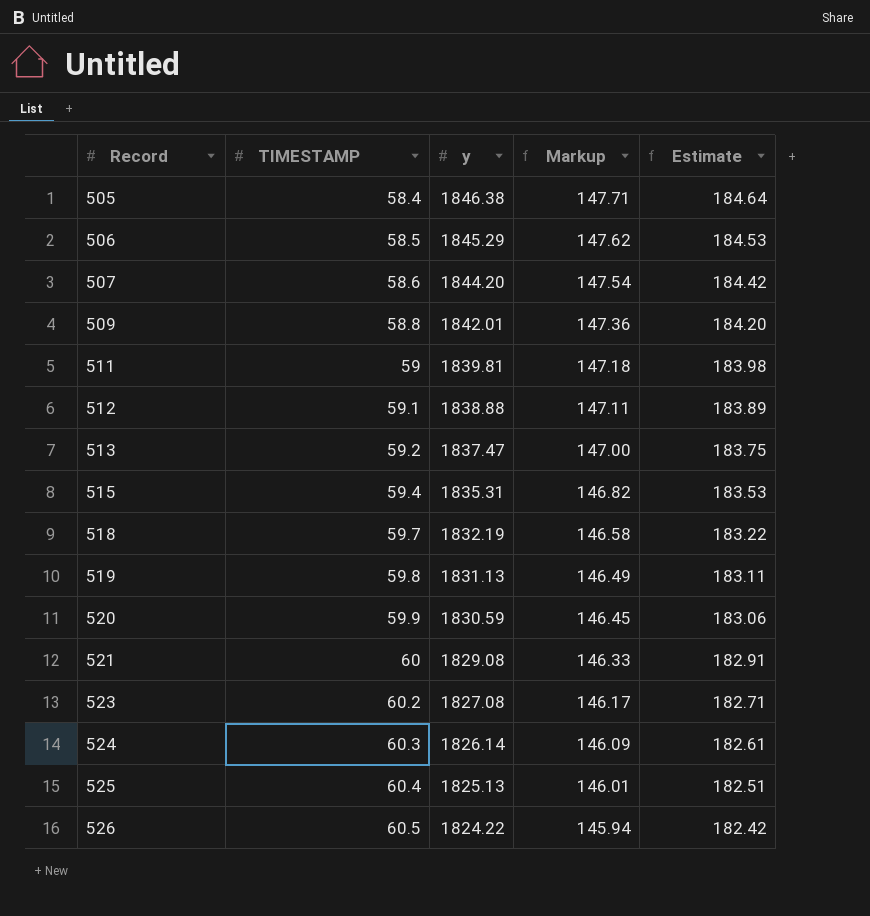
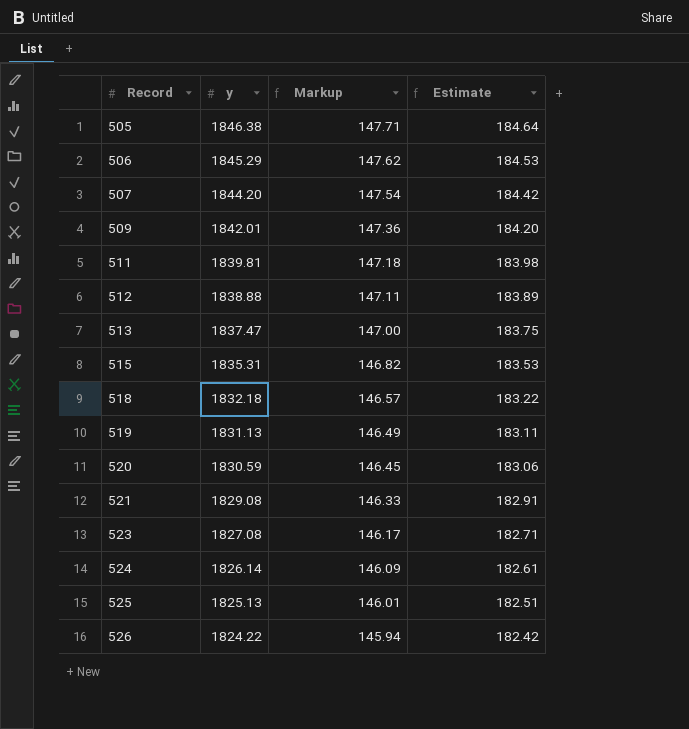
column TIMESTAMP | position: 2 -> none
518 | y: 1832.19 -> 1832.18
518 | Markup: 146.58 -> 146.57

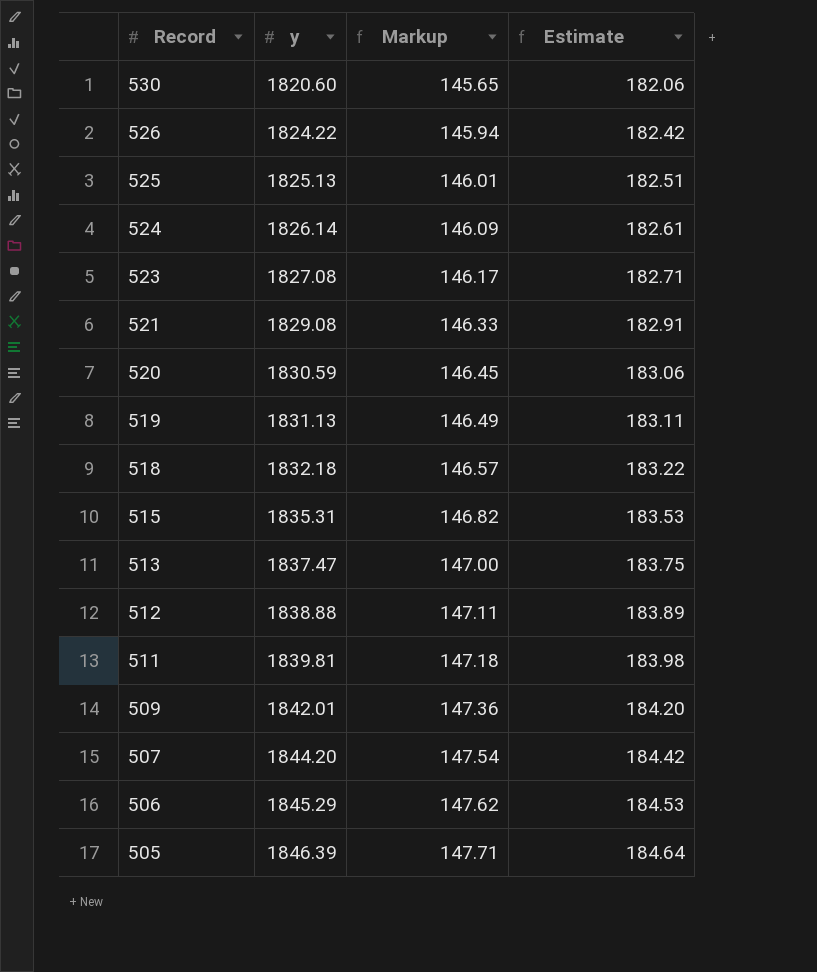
row order: Record ascending -> Record descending
row 530: none -> 1820.60 | 145.65 | 182.06
505 | y: 1846.38 -> 1846.39

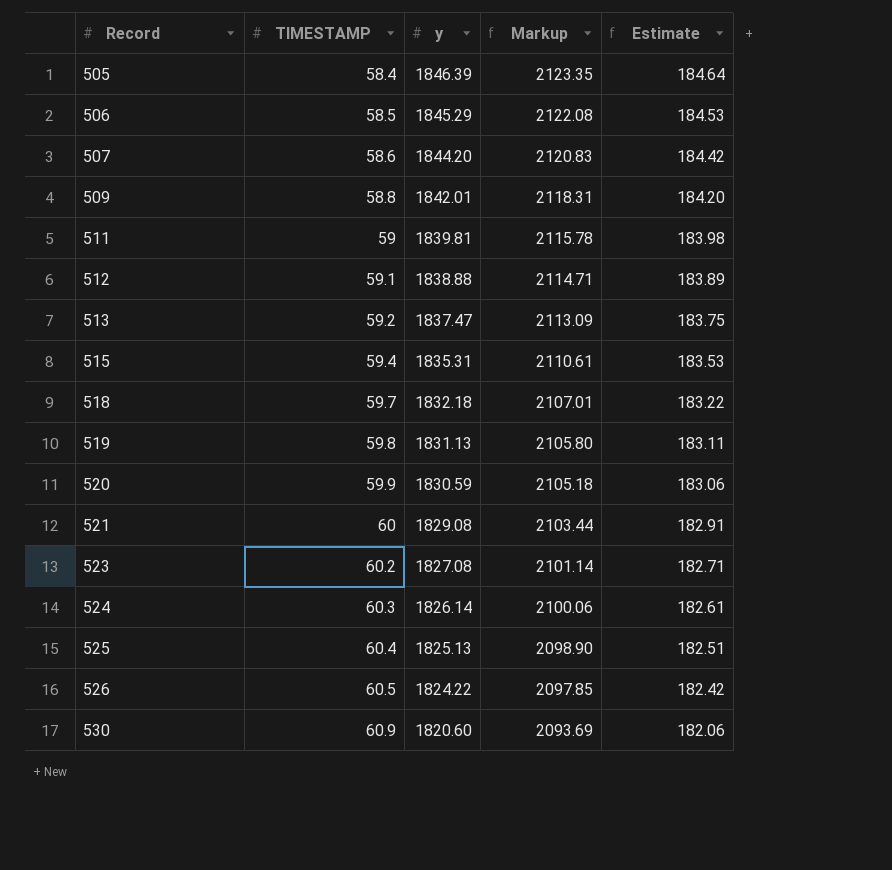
row order: Record descending -> Record ascending
column TIMESTAMP | position: none -> 2
column Markup | formula: [y] * 0.08 -> [y] * 1.15

